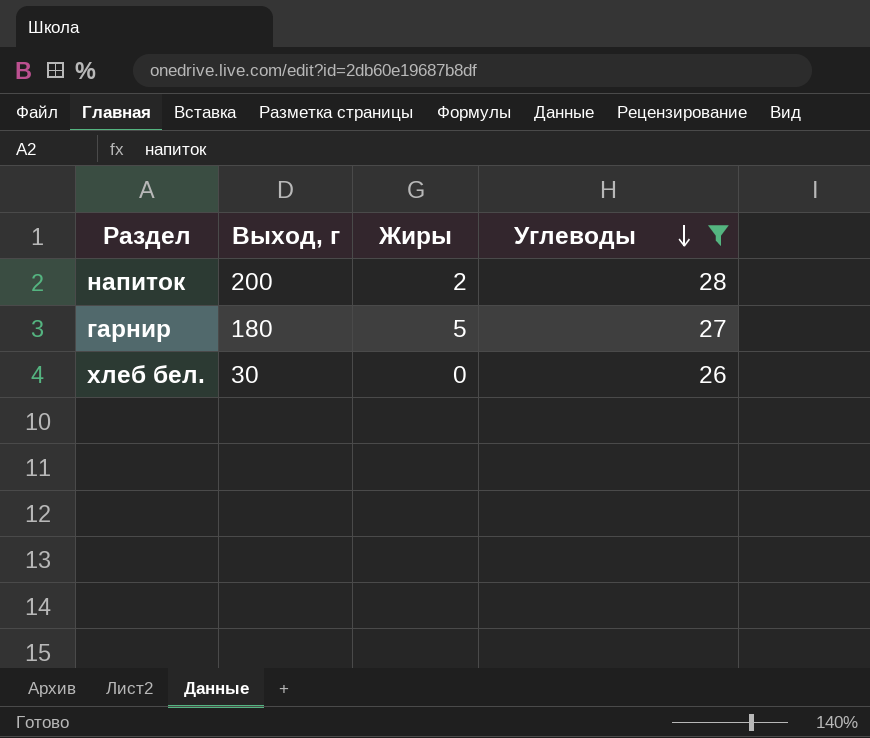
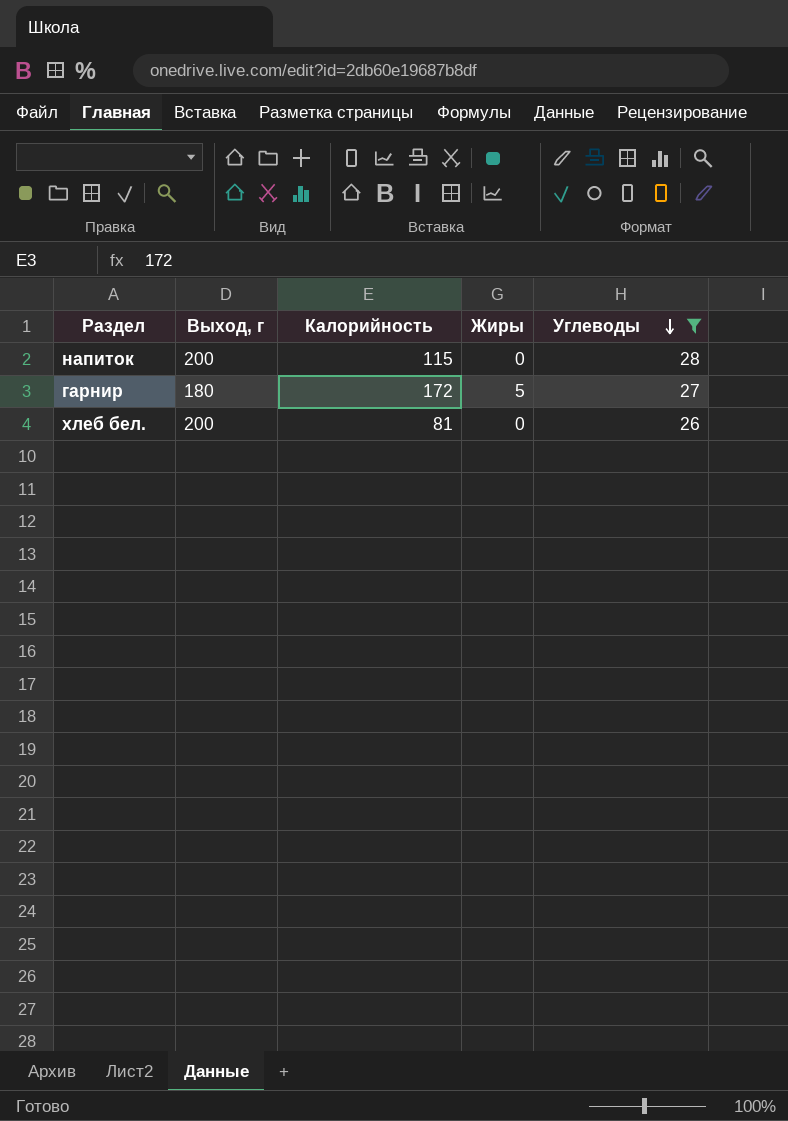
column Калорийность | position: none -> 3
напиток | Жиры: 2 -> 0
хлеб бел. | Выход, г: 30 -> 200

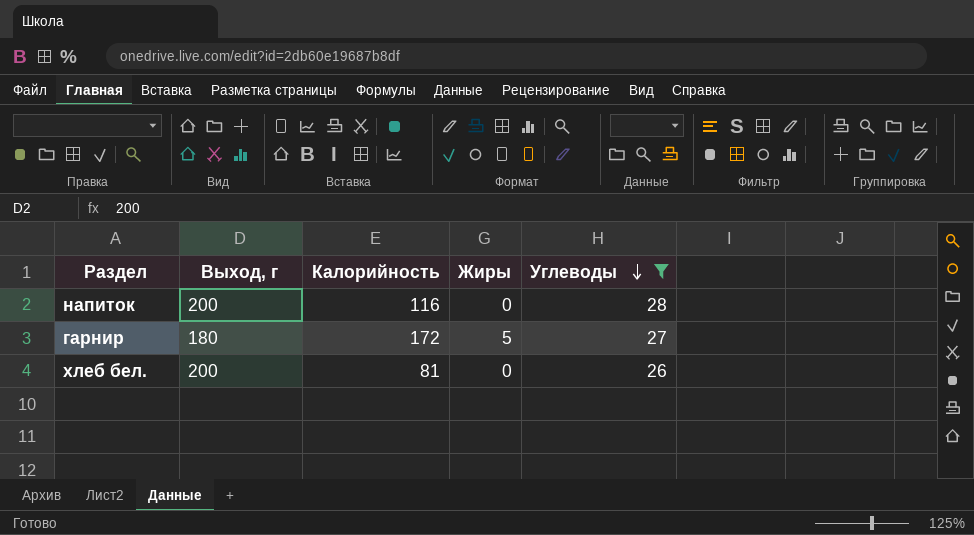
напиток | Калорийность: 115 -> 116

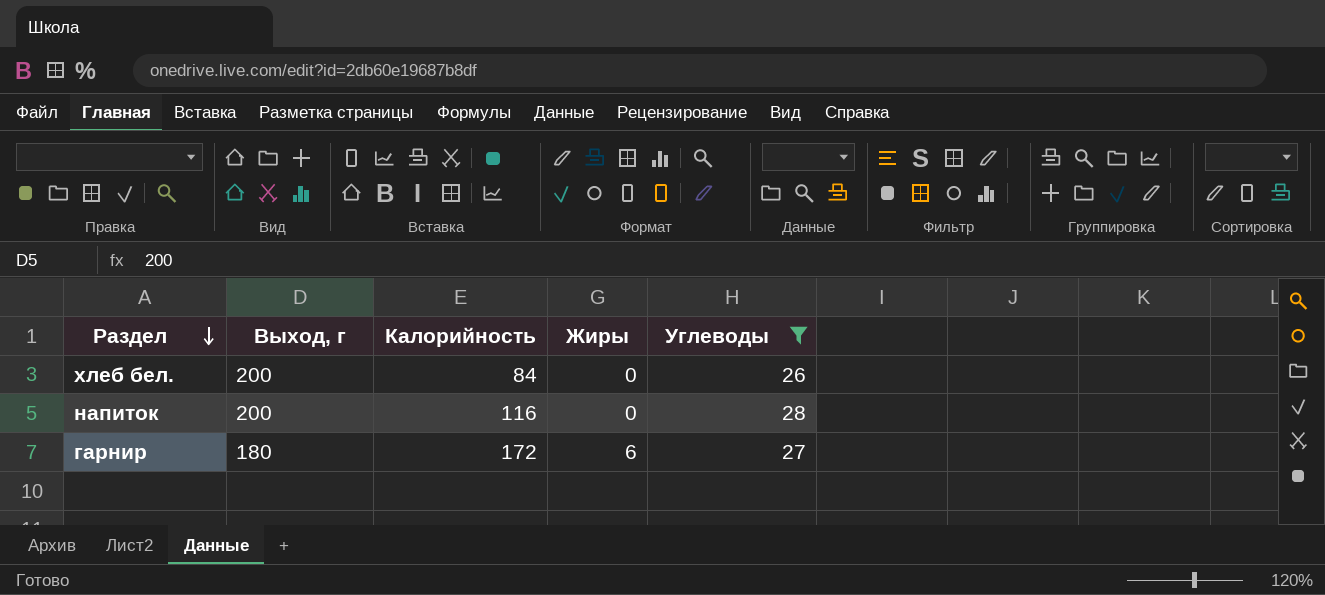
row order: Углеводы descending -> Раздел descending
хлеб бел. | Калорийность: 81 -> 84
гарнир | Жиры: 5 -> 6

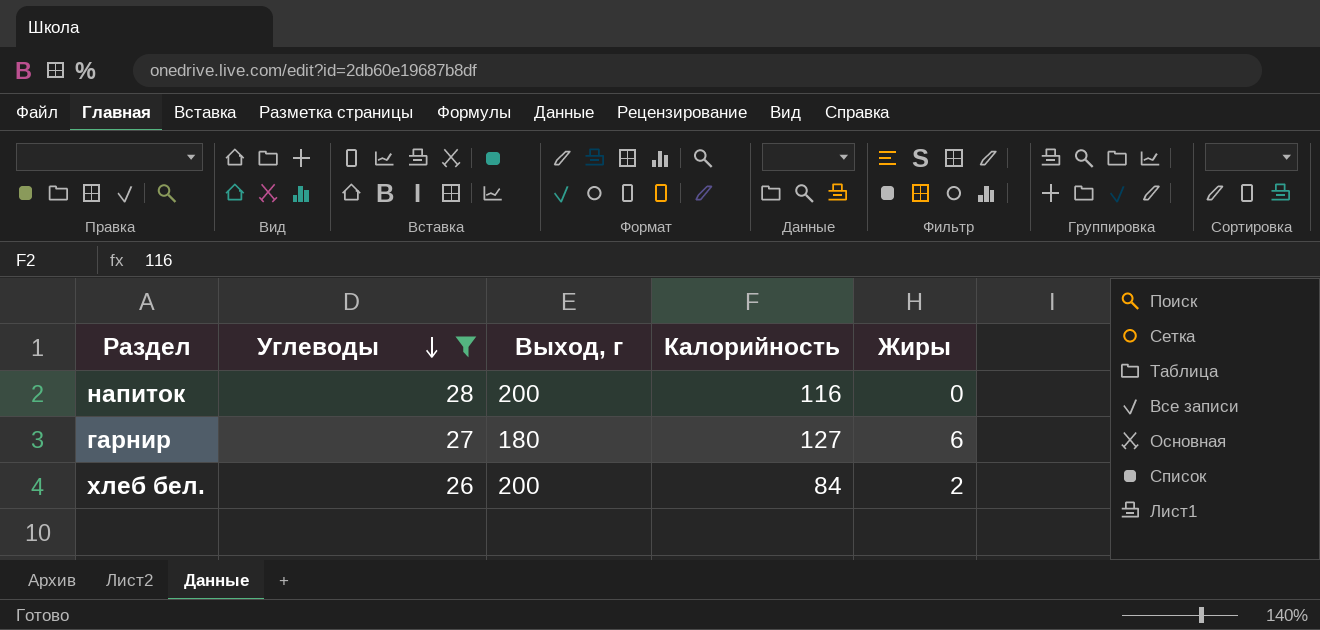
row order: Раздел descending -> Углеводы descending
column Углеводы | position: 5 -> 2
гарнир | Калорийность: 172 -> 127
хлеб бел. | Жиры: 0 -> 2

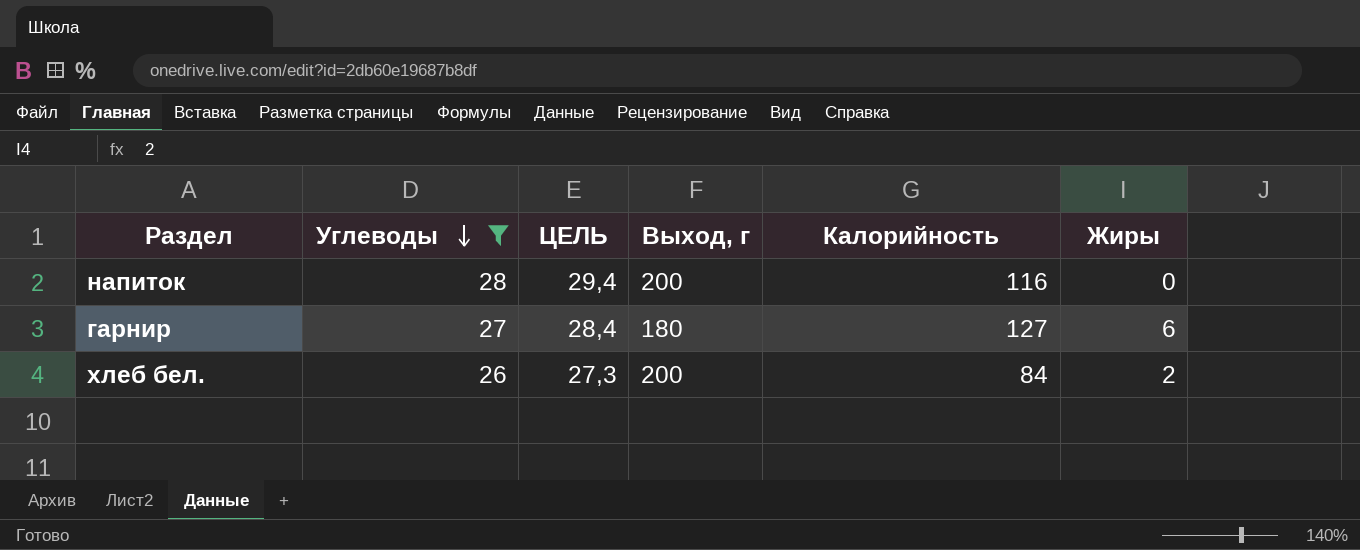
column ЦЕЛЬ | formula: none -> [Углеводы] * 1,05

